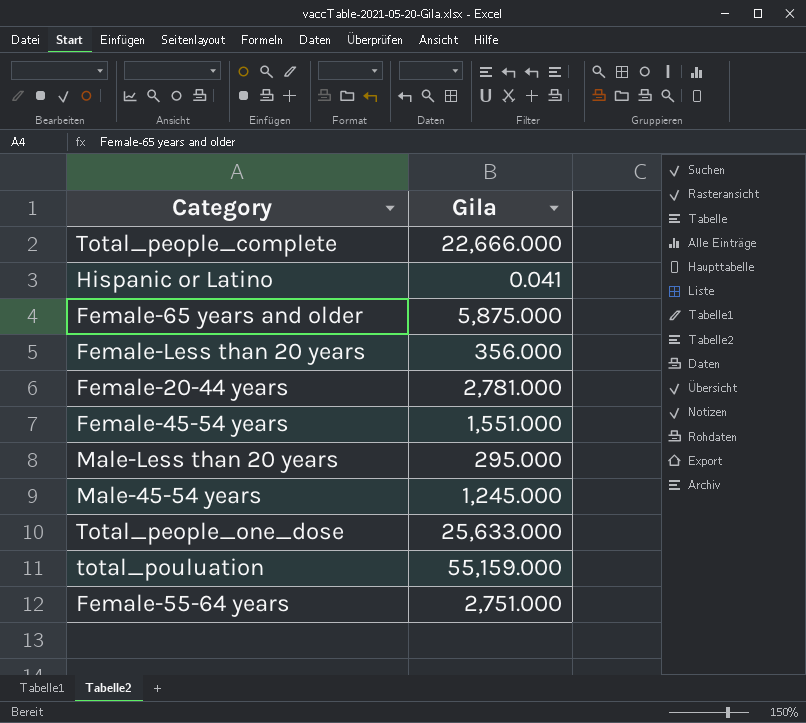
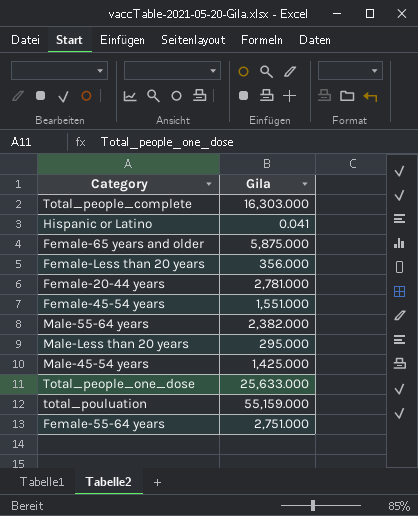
Total_people_complete | Gila: 22,666.000 -> 16,303.000
row Male-55-64 years: none -> 2,382.000
Male-45-54 years | Gila: 1,245.000 -> 1,425.000

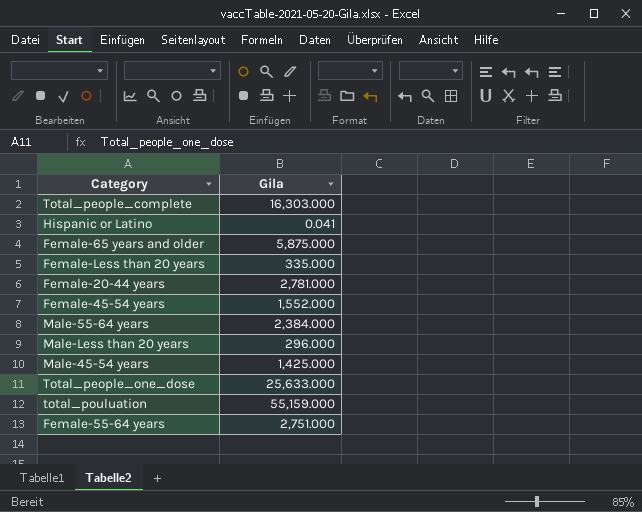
Female-Less than 20 years | Gila: 356.000 -> 335.000
Female-45-54 years | Gila: 1,551.000 -> 1,552.000
Male-55-64 years | Gila: 2,382.000 -> 2,384.000
Male-Less than 20 years | Gila: 295.000 -> 296.000

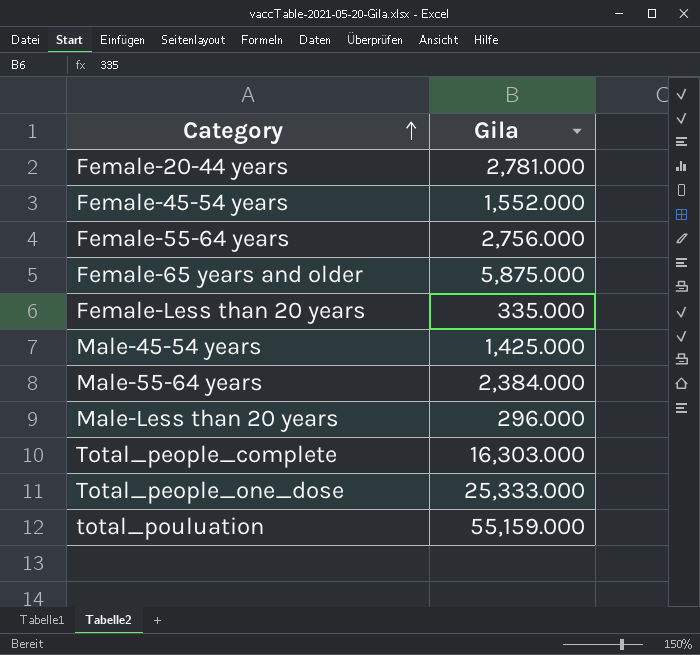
row order: none -> Category ascending
row Hispanic or Latino: 0.041 -> none
Female-55-64 years | Gila: 2,751.000 -> 2,756.000
Total_people_one_dose | Gila: 25,633.000 -> 25,333.000

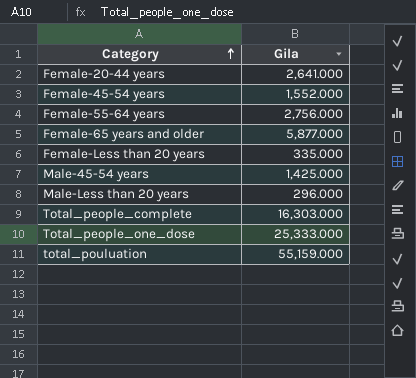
row Male-55-64 years: 2,384.000 -> none
Female-20-44 years | Gila: 2,781.000 -> 2,641.000
Female-65 years and older | Gila: 5,875.000 -> 5,877.000

